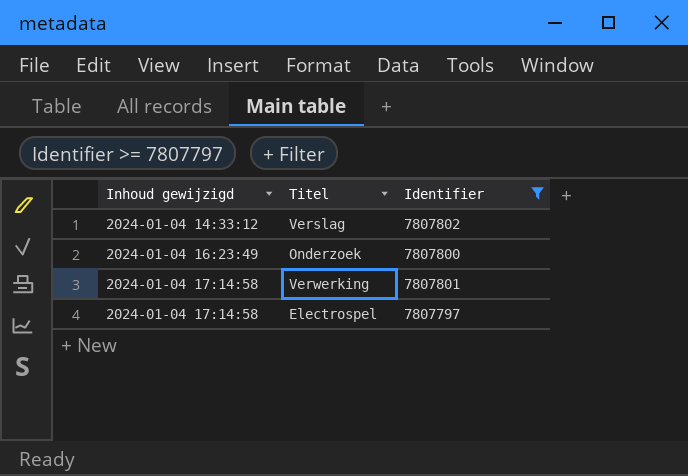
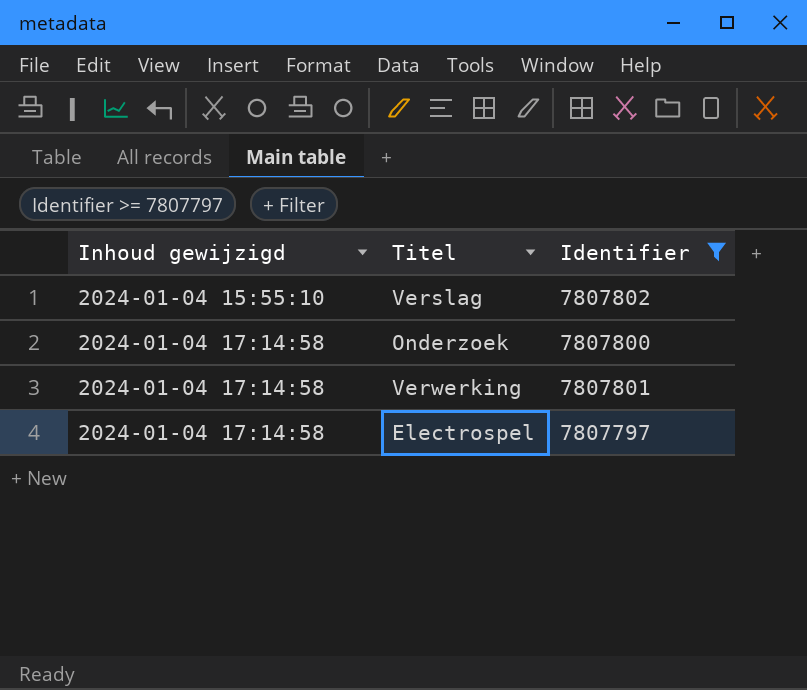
Verslag | Inhoud gewijzigd: 2024-01-04 14:33:12 -> 2024-01-04 15:55:10
Onderzoek | Inhoud gewijzigd: 2024-01-04 16:23:49 -> 2024-01-04 17:14:58

